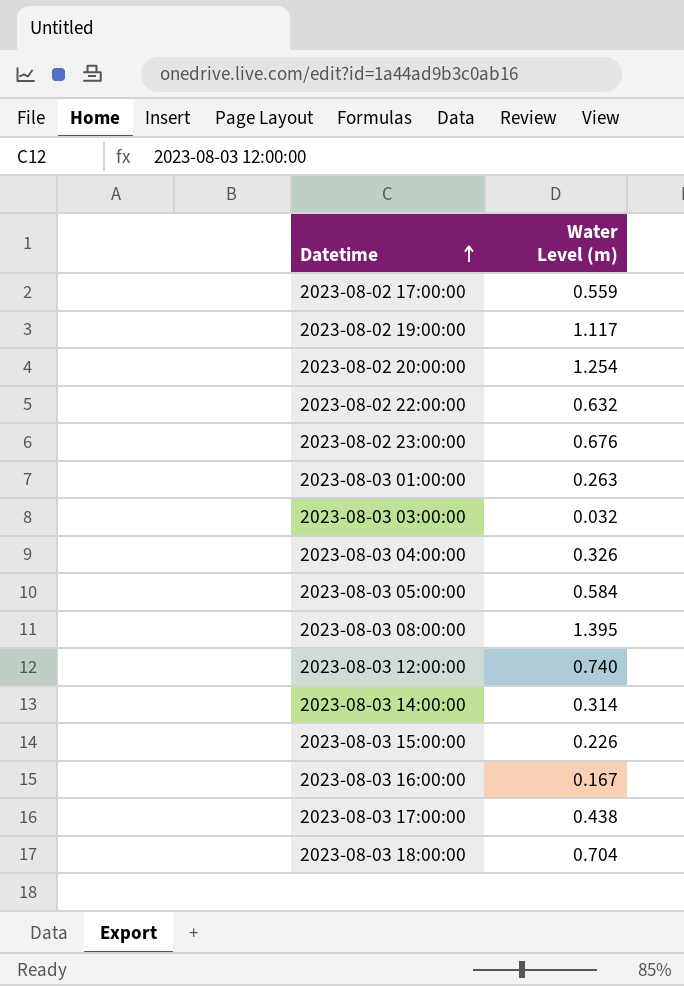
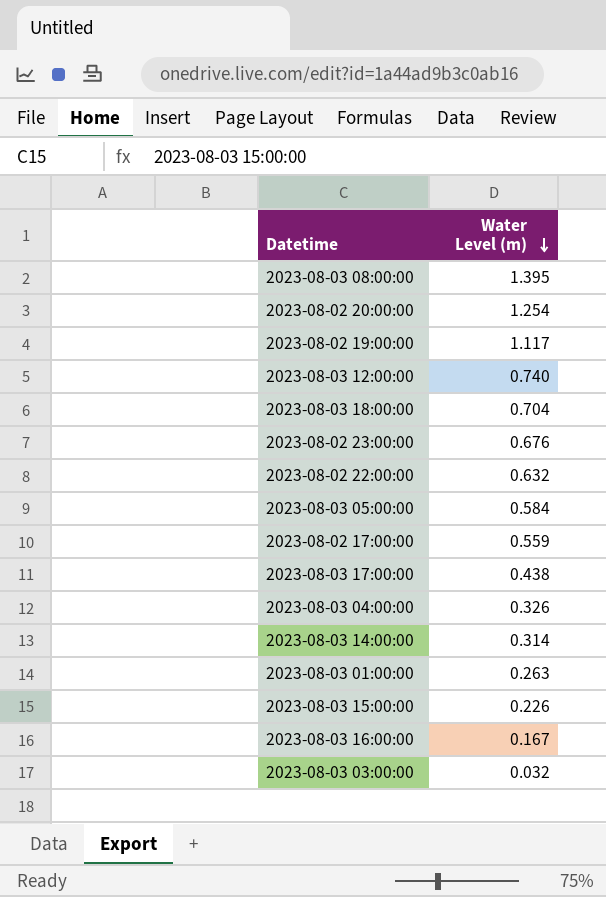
row order: Datetime ascending -> Water Level (m) descending

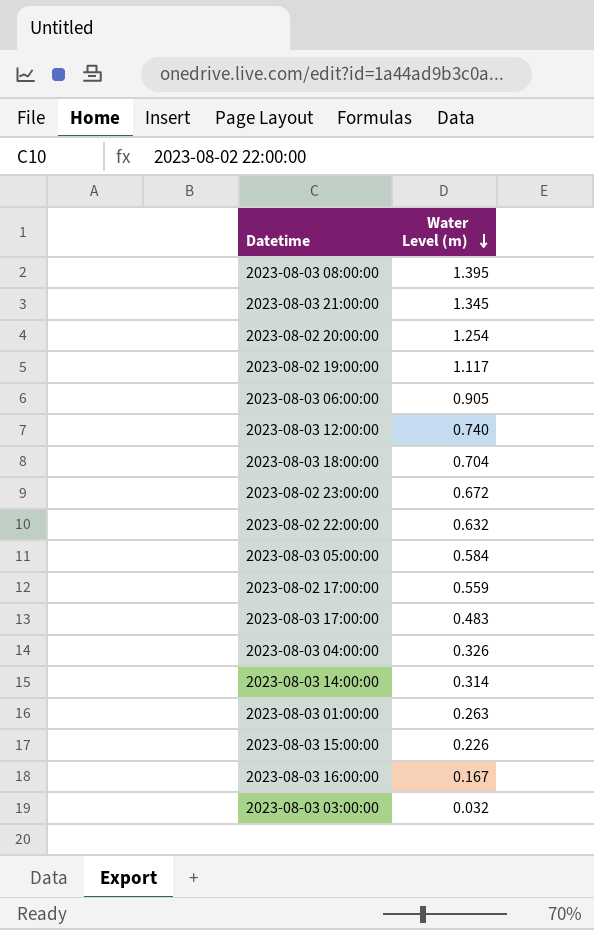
row 2023-08-03 21:00:00: none -> 1.345
row 2023-08-03 06:00:00: none -> 0.905
2023-08-02 23:00:00 | Water Level (m): 0.676 -> 0.672
2023-08-03 17:00:00 | Water Level (m): 0.438 -> 0.483

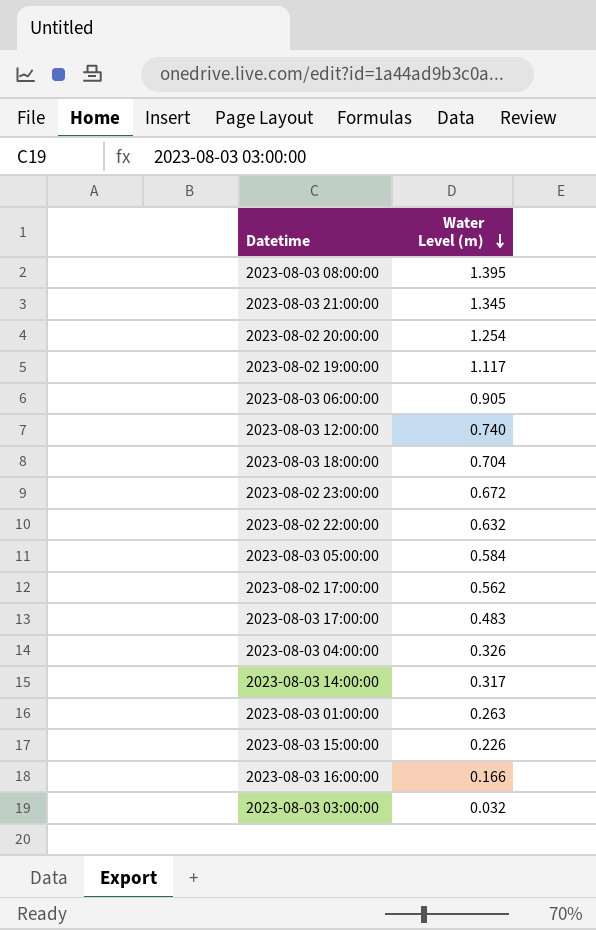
2023-08-02 17:00:00 | Water Level (m): 0.559 -> 0.562
2023-08-03 14:00:00 | Water Level (m): 0.314 -> 0.317
2023-08-03 16:00:00 | Water Level (m): 0.167 -> 0.166

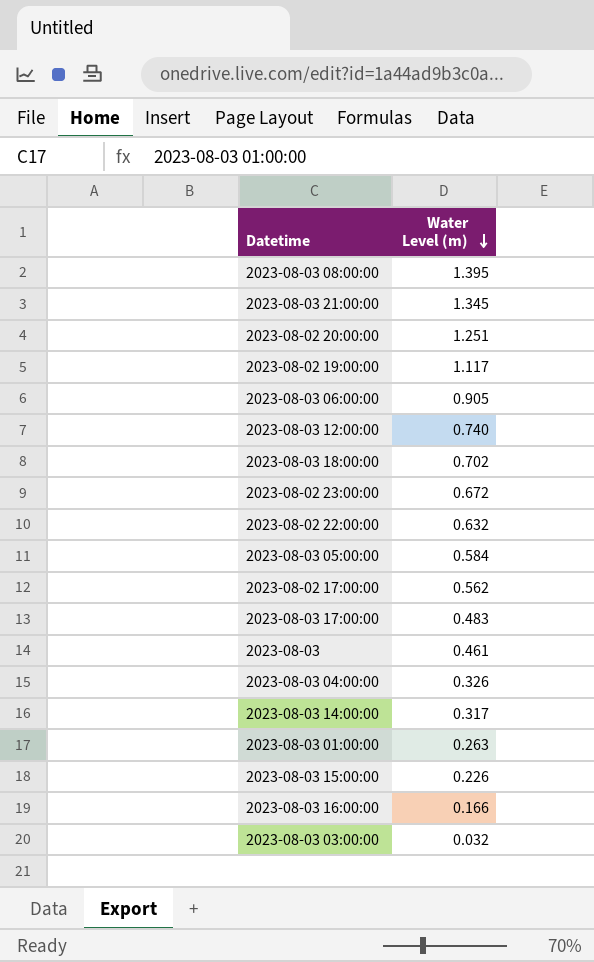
2023-08-02 20:00:00 | Water Level (m): 1.254 -> 1.251
2023-08-03 18:00:00 | Water Level (m): 0.704 -> 0.702
row 2023-08-03: none -> 0.461

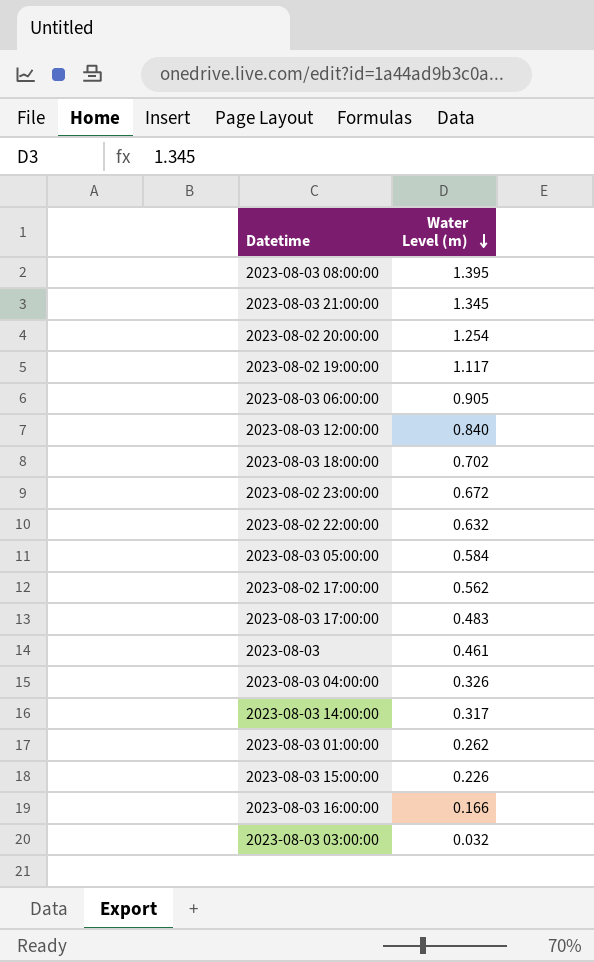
2023-08-02 20:00:00 | Water Level (m): 1.251 -> 1.254
2023-08-03 12:00:00 | Water Level (m): 0.740 -> 0.840
2023-08-03 01:00:00 | Water Level (m): 0.263 -> 0.262

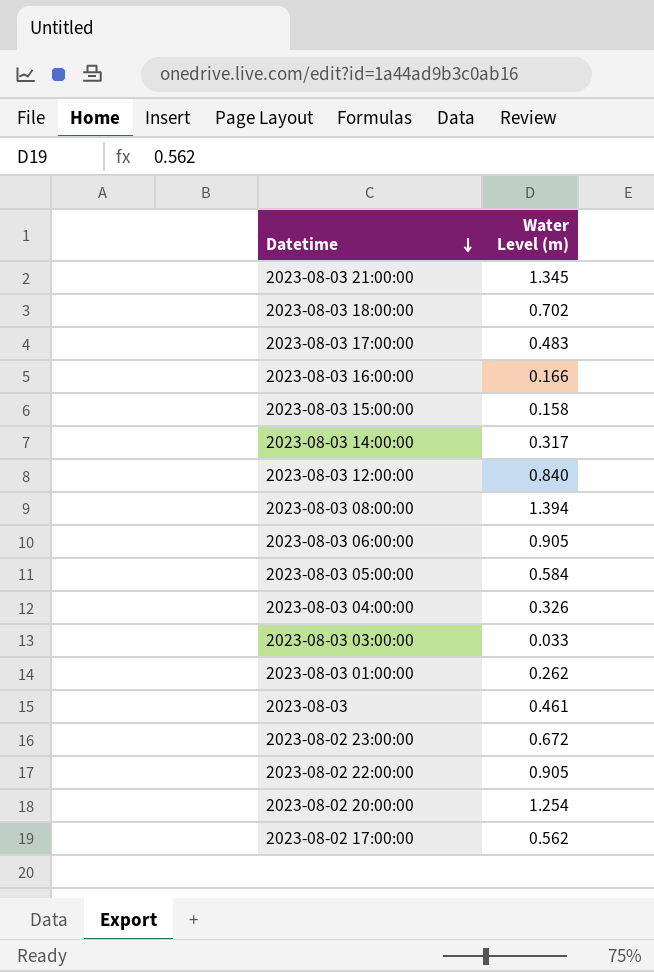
row order: Water Level (m) descending -> Datetime descending
row 2023-08-02 19:00:00: 1.117 -> none
2023-08-03 15:00:00 | Water Level (m): 0.226 -> 0.158
2023-08-03 08:00:00 | Water Level (m): 1.395 -> 1.394
2023-08-03 03:00:00 | Water Level (m): 0.032 -> 0.033
2023-08-02 22:00:00 | Water Level (m): 0.632 -> 0.905

